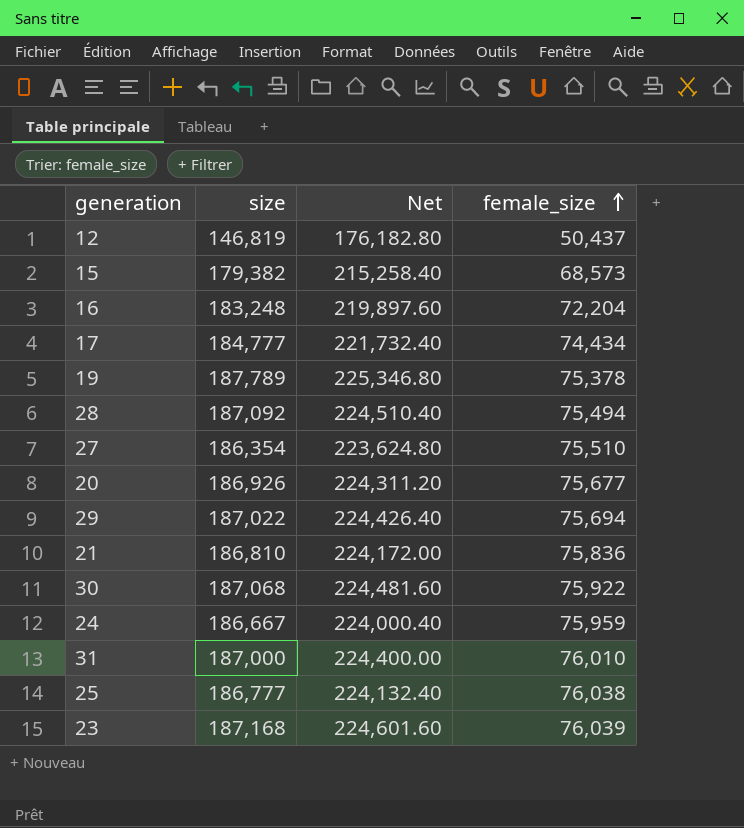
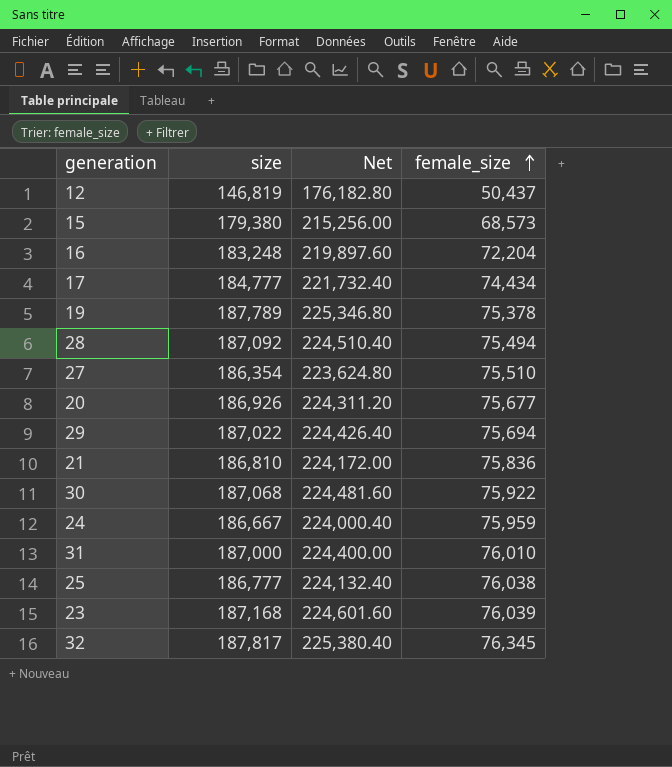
15 | size: 179,382 -> 179,380
15 | Net: 215,258.40 -> 215,256.00
row 32: none -> 187,817 | 225,380.40 | 76,345

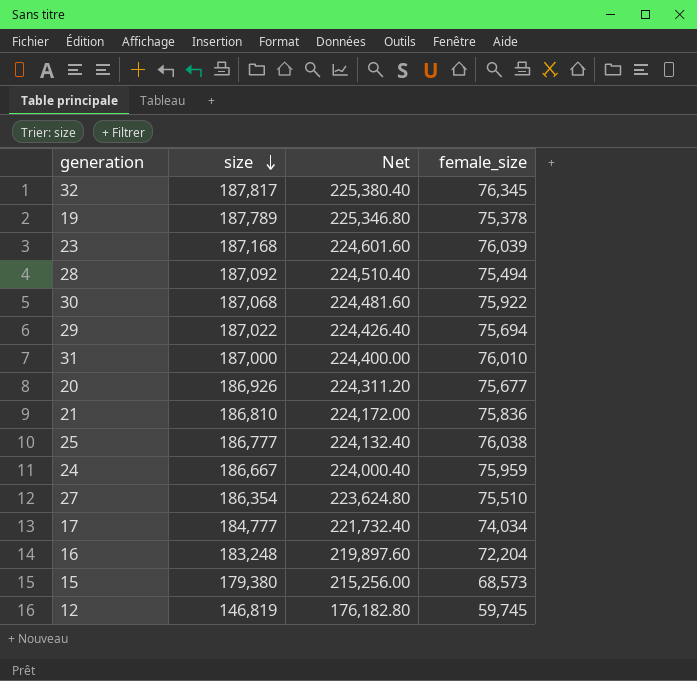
row order: female_size ascending -> size descending
17 | female_size: 74,434 -> 74,034
12 | female_size: 50,437 -> 59,745

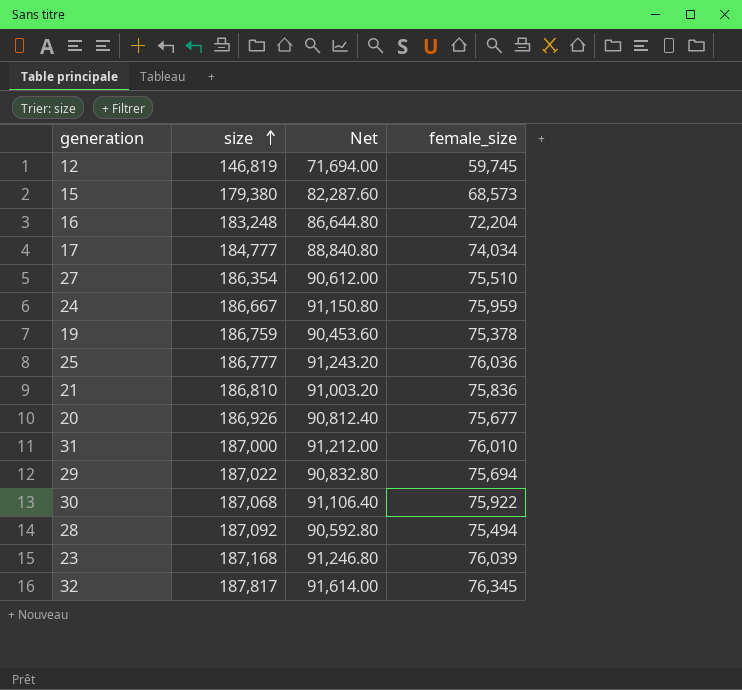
row order: size descending -> size ascending
column Net | formula: [size] * 1.2 -> [female_size] * 1.2
19 | size: 187,789 -> 186,759
25 | female_size: 76,038 -> 76,036

